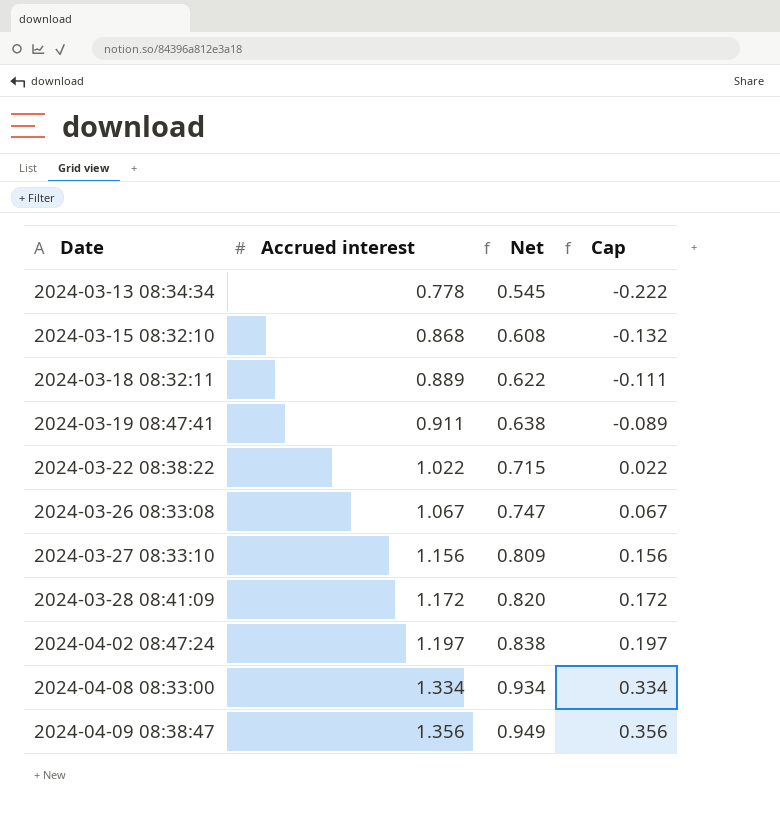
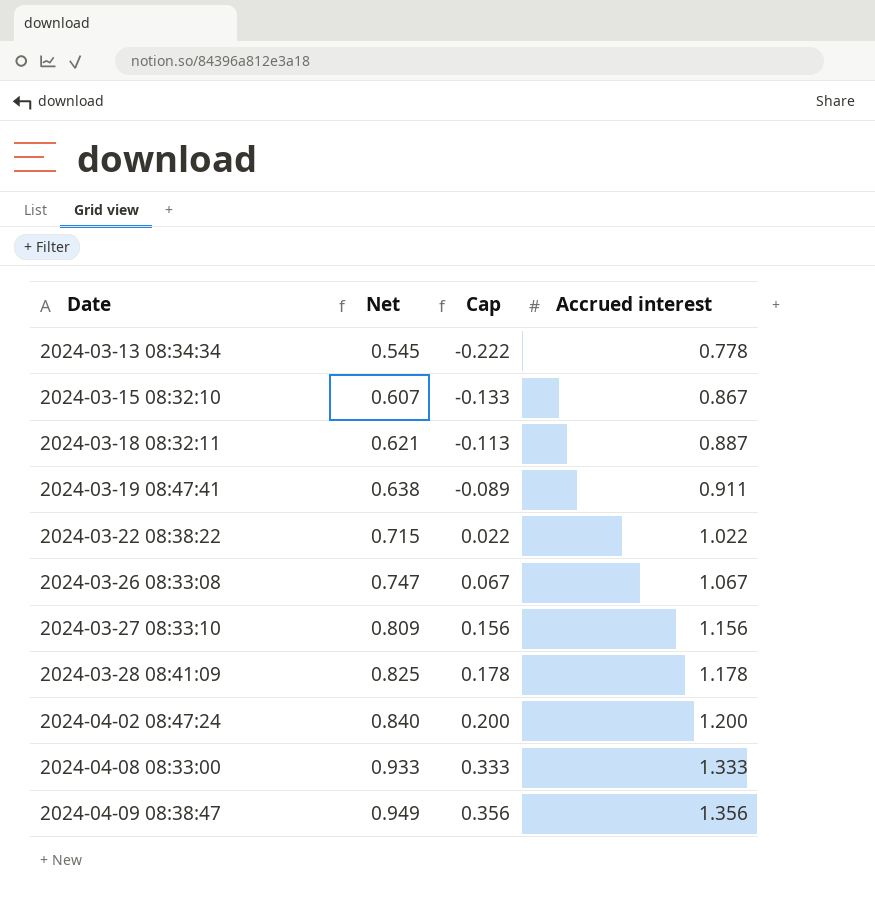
column Accrued interest | position: 2 -> 4
2024-03-15 08:32:10 | Net: 0.608 -> 0.607
2024-03-15 08:32:10 | Cap: -0.132 -> -0.133
2024-03-15 08:32:10 | Accrued interest: 0.868 -> 0.867
2024-03-18 08:32:11 | Net: 0.622 -> 0.621
2024-03-18 08:32:11 | Cap: -0.111 -> -0.113
2024-03-18 08:32:11 | Accrued interest: 0.889 -> 0.887
2024-03-28 08:41:09 | Net: 0.820 -> 0.825
2024-03-28 08:41:09 | Cap: 0.172 -> 0.178
2024-03-28 08:41:09 | Accrued interest: 1.172 -> 1.178
2024-04-02 08:47:24 | Net: 0.838 -> 0.840
2024-04-02 08:47:24 | Cap: 0.197 -> 0.200
2024-04-02 08:47:24 | Accrued interest: 1.197 -> 1.200
2024-04-08 08:33:00 | Net: 0.934 -> 0.933
2024-04-08 08:33:00 | Cap: 0.334 -> 0.333
2024-04-08 08:33:00 | Accrued interest: 1.334 -> 1.333

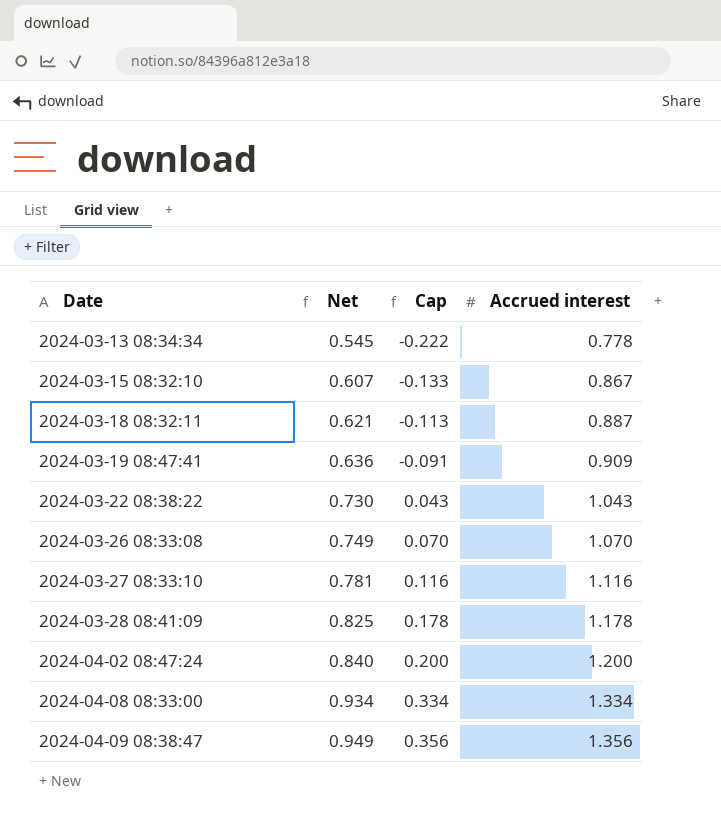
2024-03-19 08:47:41 | Net: 0.638 -> 0.636
2024-03-19 08:47:41 | Cap: -0.089 -> -0.091
2024-03-19 08:47:41 | Accrued interest: 0.911 -> 0.909
2024-03-22 08:38:22 | Net: 0.715 -> 0.730
2024-03-22 08:38:22 | Cap: 0.022 -> 0.043
2024-03-22 08:38:22 | Accrued interest: 1.022 -> 1.043
2024-03-26 08:33:08 | Net: 0.747 -> 0.749
2024-03-26 08:33:08 | Cap: 0.067 -> 0.070
2024-03-26 08:33:08 | Accrued interest: 1.067 -> 1.070
2024-03-27 08:33:10 | Net: 0.809 -> 0.781
2024-03-27 08:33:10 | Cap: 0.156 -> 0.116
2024-03-27 08:33:10 | Accrued interest: 1.156 -> 1.116
2024-04-08 08:33:00 | Net: 0.933 -> 0.934
2024-04-08 08:33:00 | Cap: 0.333 -> 0.334
2024-04-08 08:33:00 | Accrued interest: 1.333 -> 1.334

